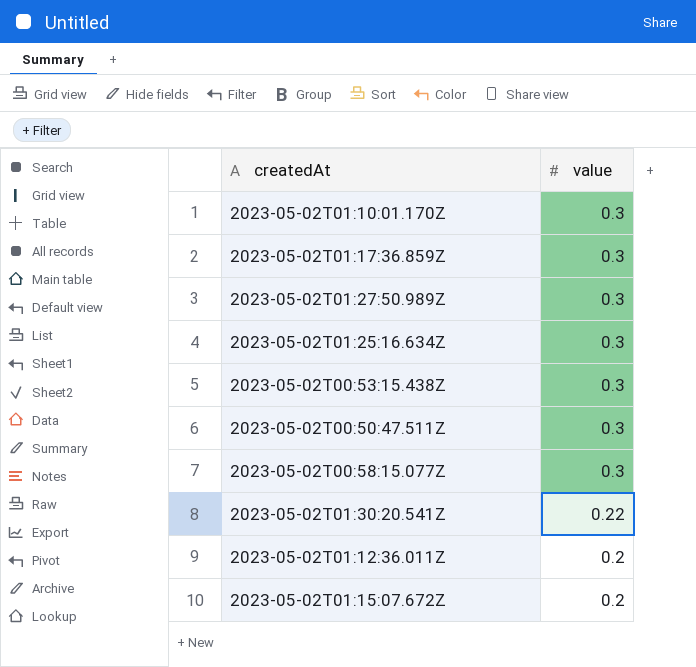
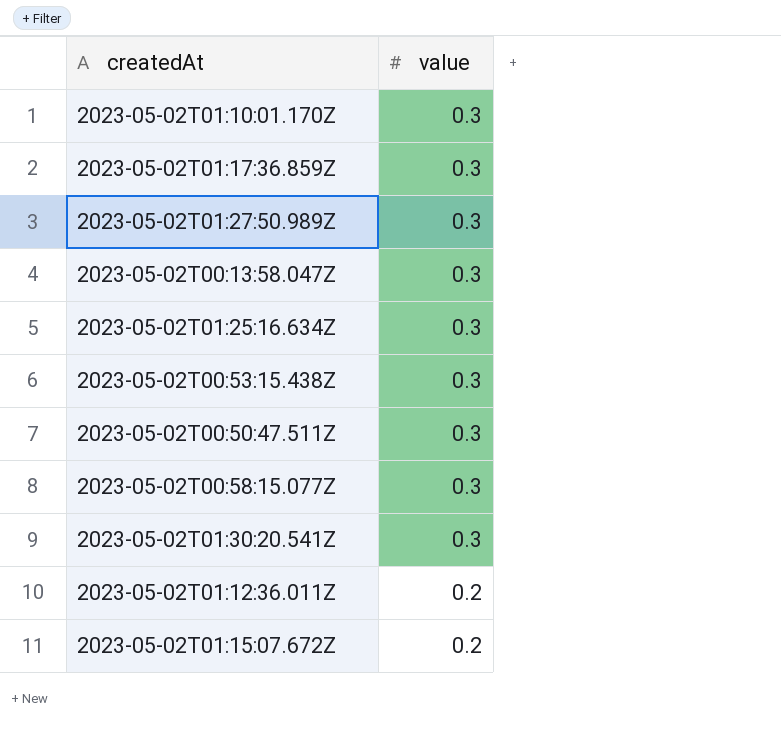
row 2023-05-02T00:13:58.047Z: none -> 0.3
2023-05-02T01:30:20.541Z | value: 0.22 -> 0.3

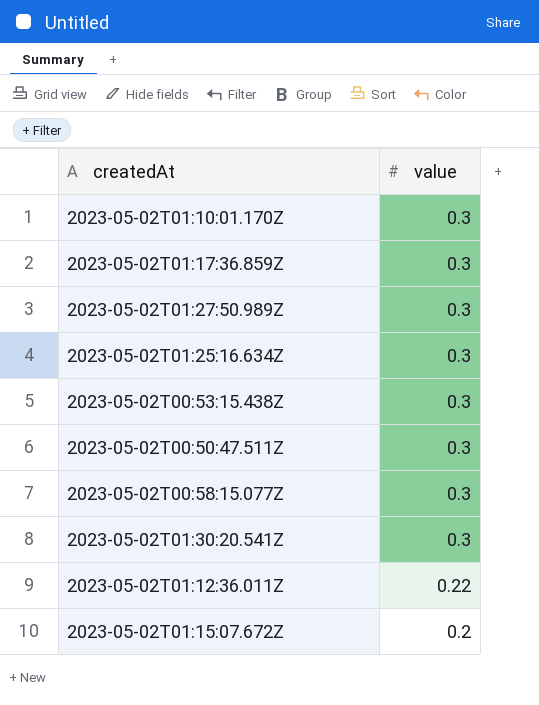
row 2023-05-02T00:13:58.047Z: 0.3 -> none
2023-05-02T01:12:36.011Z | value: 0.2 -> 0.22

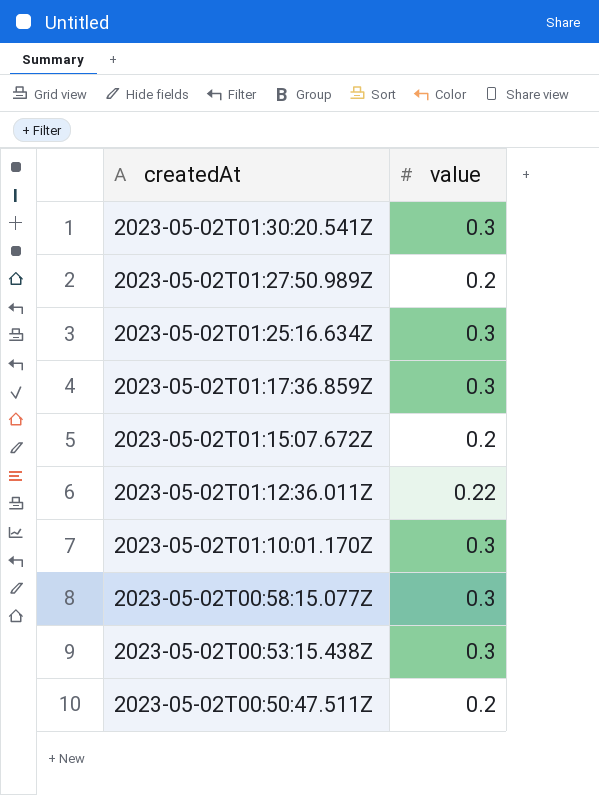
row order: value descending -> createdAt descending
2023-05-02T01:27:50.989Z | value: 0.3 -> 0.2
2023-05-02T00:50:47.511Z | value: 0.3 -> 0.2

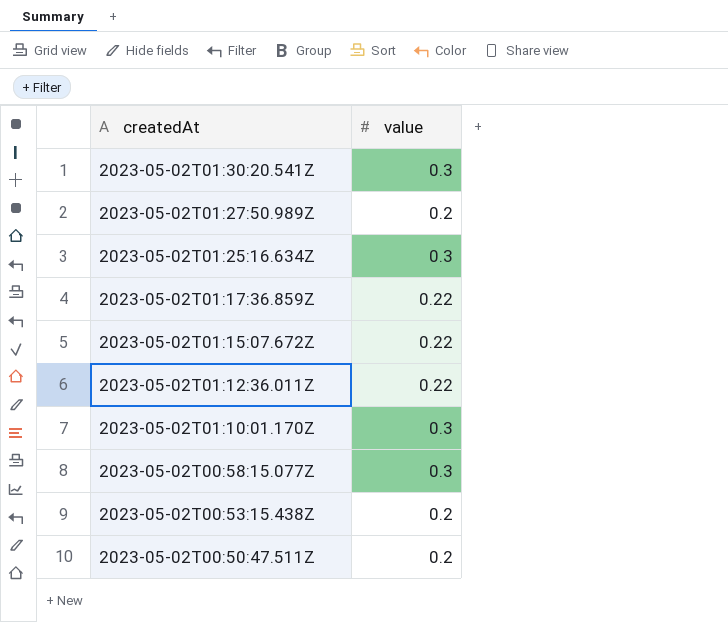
2023-05-02T01:17:36.859Z | value: 0.3 -> 0.22
2023-05-02T01:15:07.672Z | value: 0.2 -> 0.22
2023-05-02T00:53:15.438Z | value: 0.3 -> 0.2

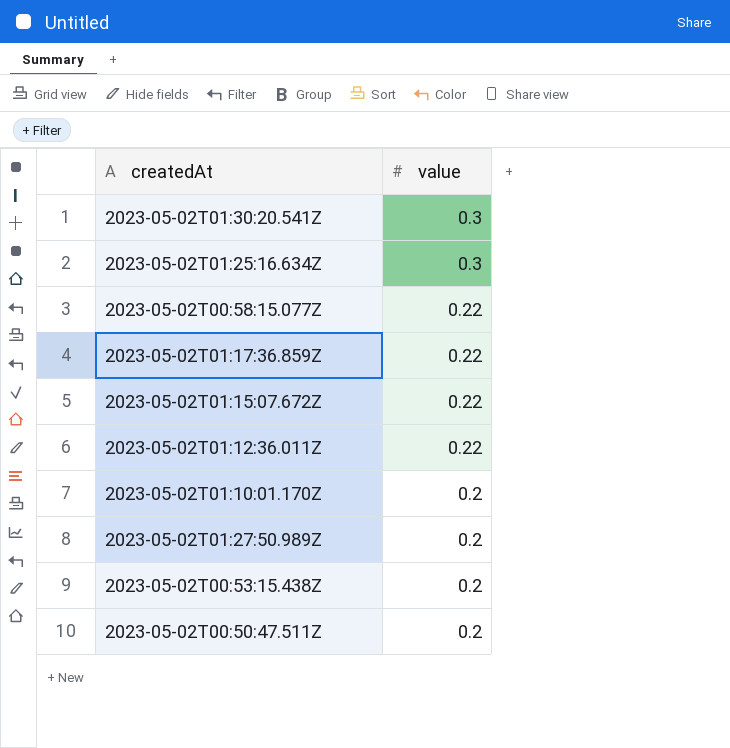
row order: createdAt descending -> value descending
2023-05-02T00:58:15.077Z | value: 0.3 -> 0.22
2023-05-02T01:10:01.170Z | value: 0.3 -> 0.2

